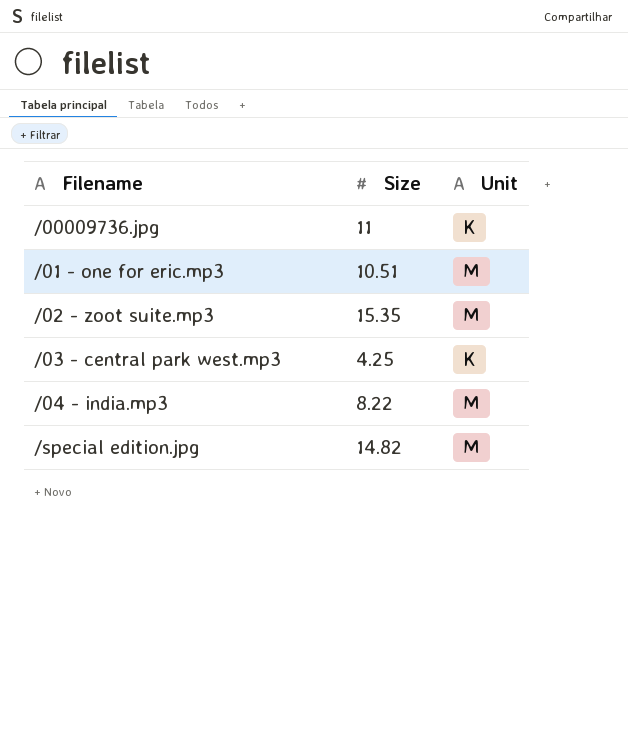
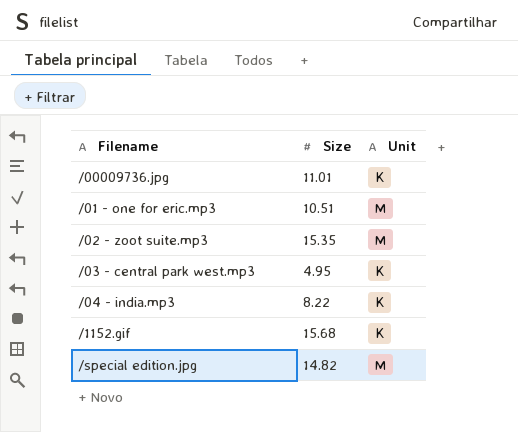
/00009736.jpg | Size: 11 -> 11.01
/03 - central park west.mp3 | Size: 4.25 -> 4.95
/04 - india.mp3 | Unit: M -> K
row /1152.gif: none -> 15.68 | K

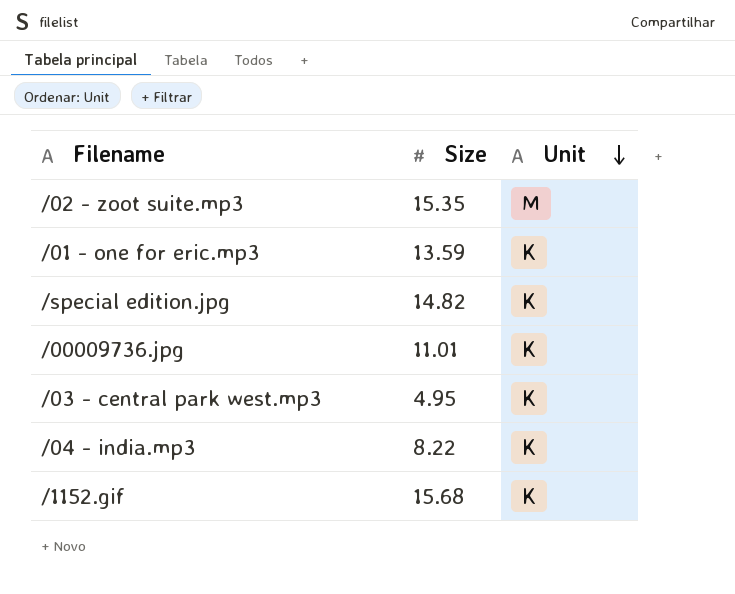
row order: none -> Unit descending
/01 - one for eric.mp3 | Size: 10.51 -> 13.59
/01 - one for eric.mp3 | Unit: M -> K
/special edition.jpg | Unit: M -> K

